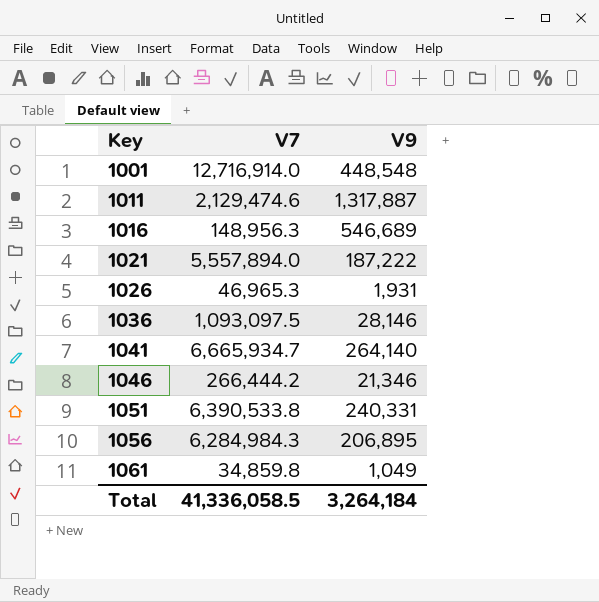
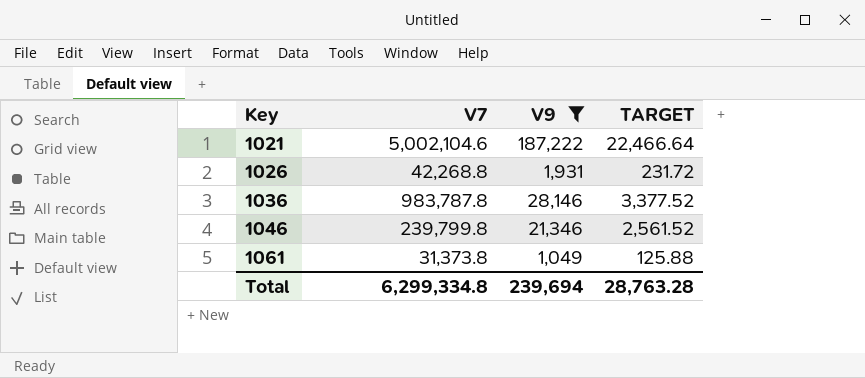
filter: none -> V9 <= 187,222
column TARGET | formula: none -> [V9] * 0.12
1021 | V7: 5,557,894.0 -> 5,002,104.6
1026 | V7: 46,965.3 -> 42,268.8
1036 | V7: 1,093,097.5 -> 983,787.8
1046 | V7: 266,444.2 -> 239,799.8
1061 | V7: 34,859.8 -> 31,373.8
Total | V7: 41,336,058.5 -> 6,299,334.8
Total | V9: 3,264,184 -> 239,694

